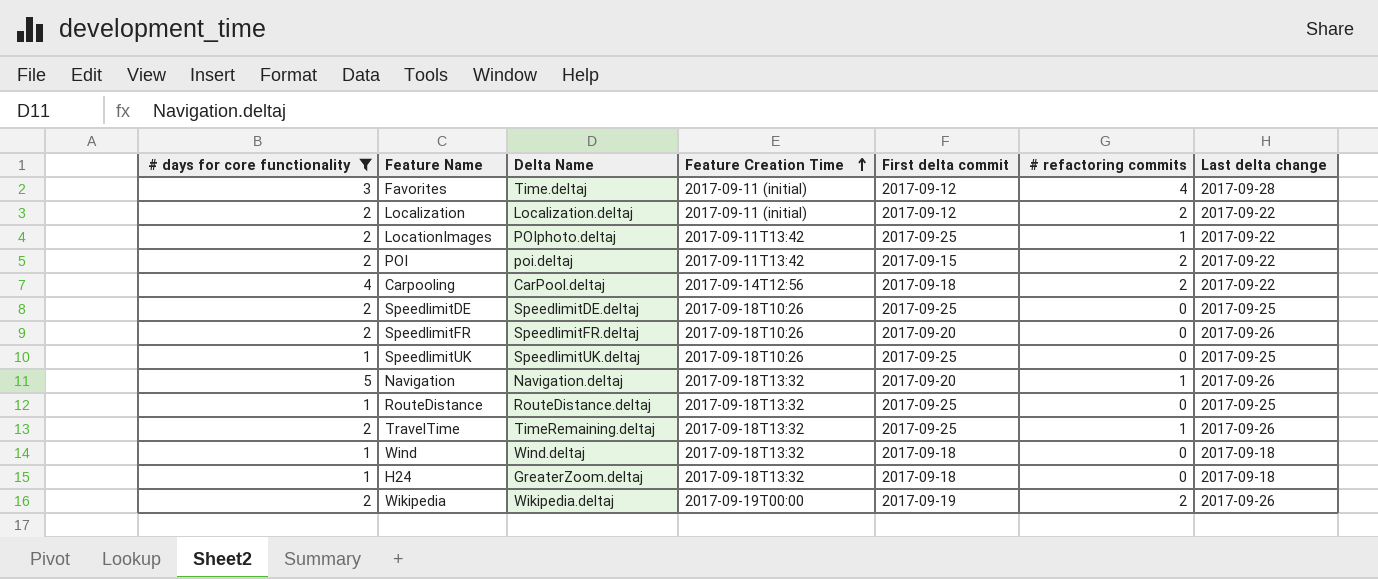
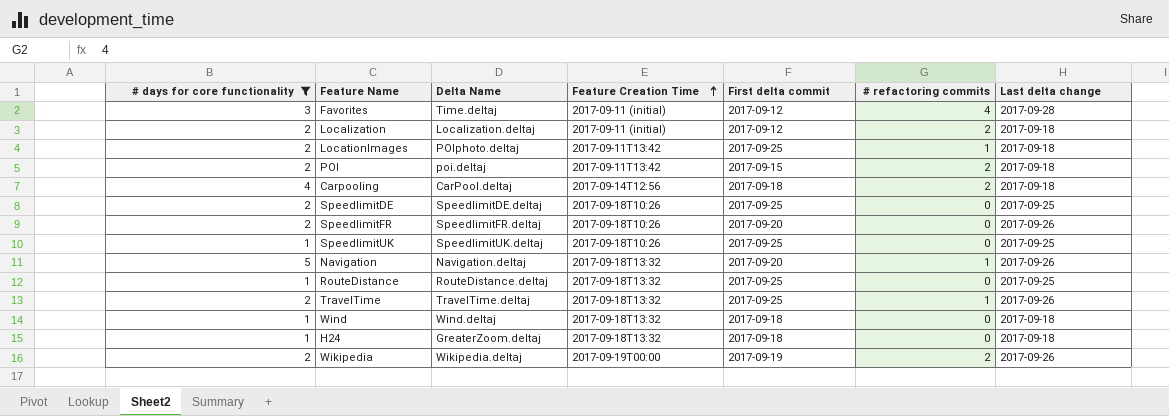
Localization | Last delta change: 2017-09-22 -> 2017-09-18
LocationImages | Last delta change: 2017-09-22 -> 2017-09-18
POI | Last delta change: 2017-09-22 -> 2017-09-18
Carpooling | Last delta change: 2017-09-22 -> 2017-09-18
TravelTime | Delta Name: TimeRemaining.deltaj -> TravelTime.deltaj

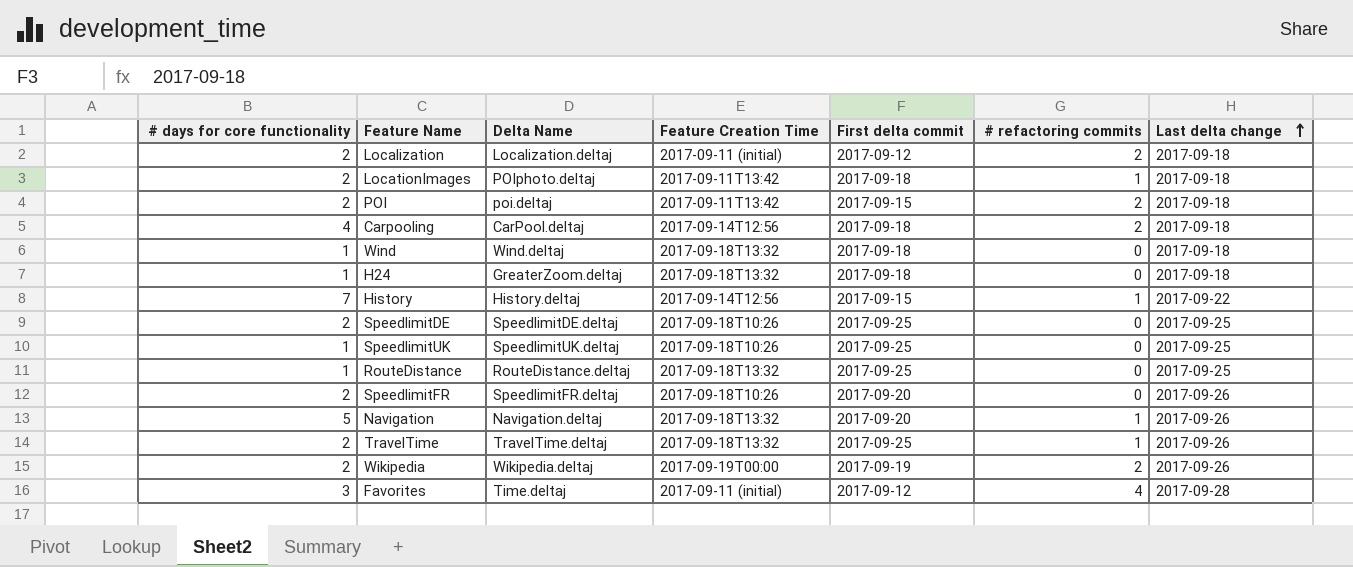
filter: # days for core functionality != 7 -> none
row order: Feature Creation Time ascending -> Last delta change ascending
LocationImages | First delta commit: 2017-09-25 -> 2017-09-18

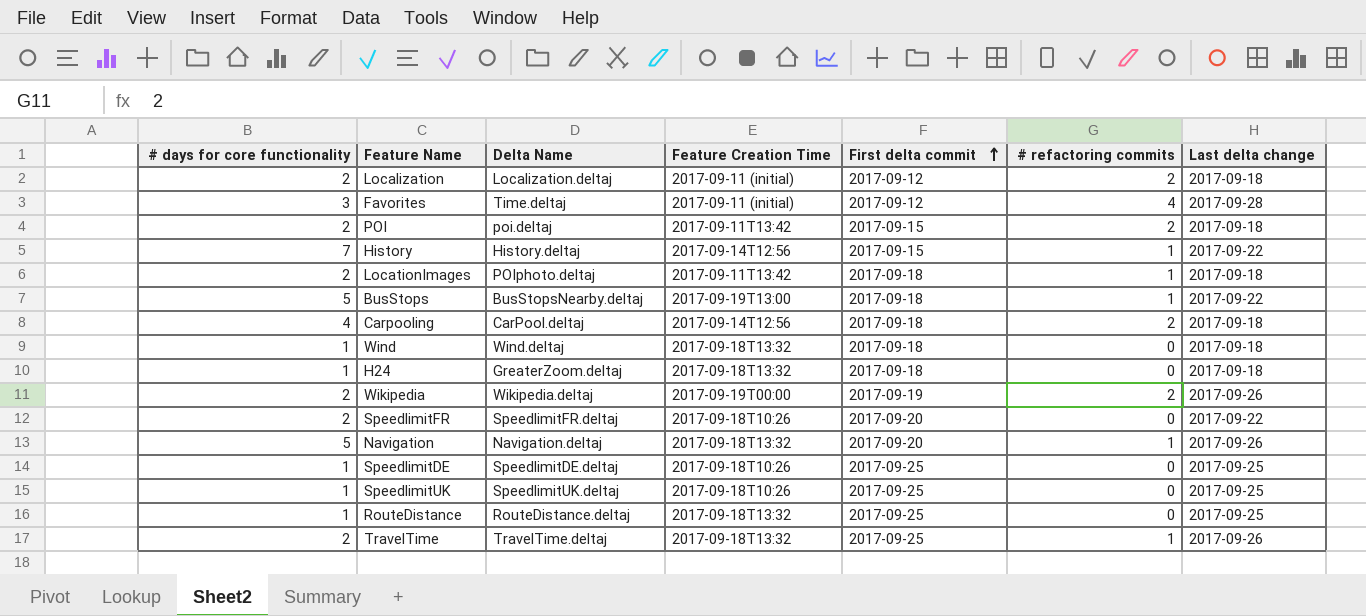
row order: Last delta change ascending -> First delta commit ascending
row BusStops: none -> 5 | BusStopsNearby.deltaj | 2017-09-19T13:00 | 2017-09-18 | 1 | 2017-09-22
SpeedlimitFR | Last delta change: 2017-09-26 -> 2017-09-22
SpeedlimitDE | # days for core functionality: 2 -> 1

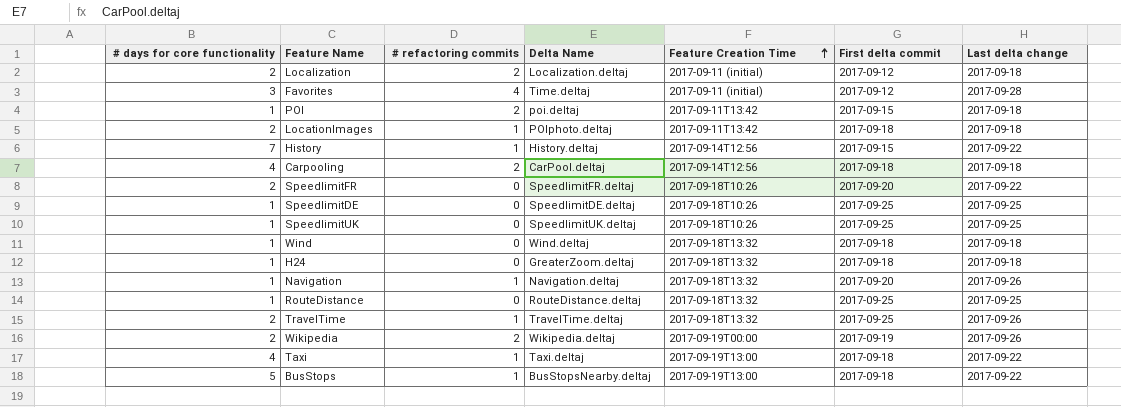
row order: First delta commit ascending -> Feature Creation Time ascending
column # refactoring commits | position: 6 -> 3
POI | # days for core functionality: 2 -> 1
Navigation | # days for core functionality: 5 -> 1
row Taxi: none -> 4 | 1 | Taxi.deltaj | 2017-09-19T13:00 | 2017-09-18 | 2017-09-22

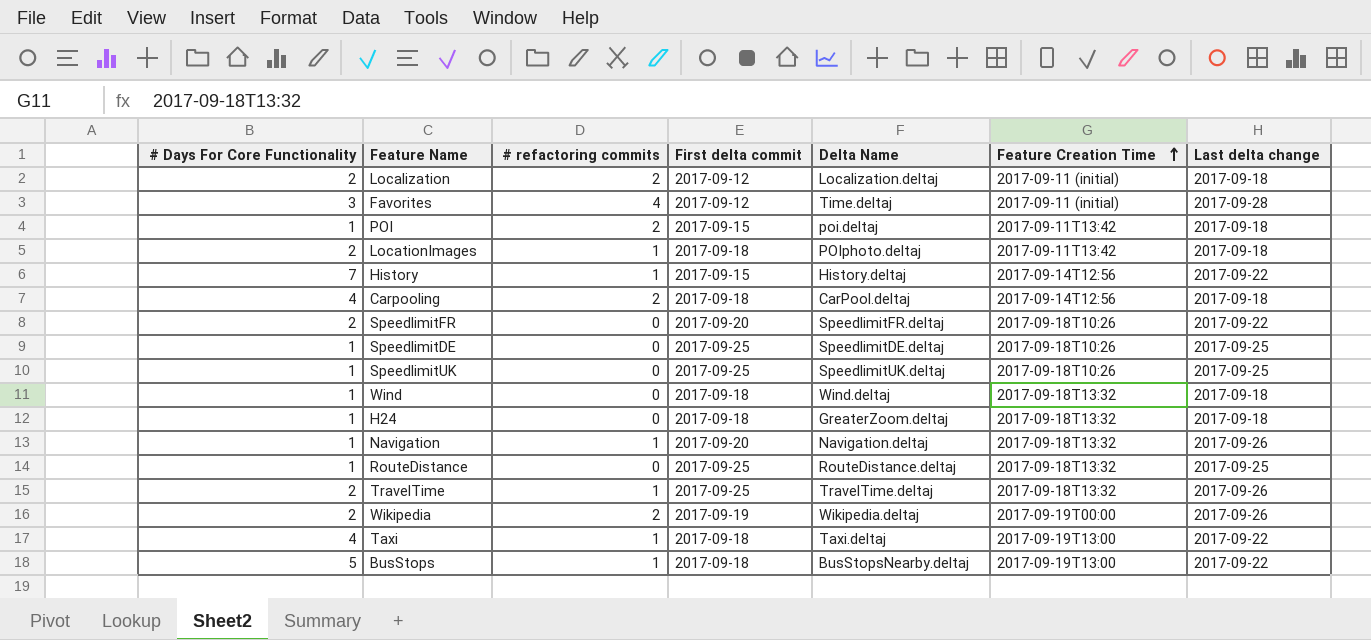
column name: # days for core functionality -> # Days For Core Functionality
column First delta commit | position: 6 -> 4

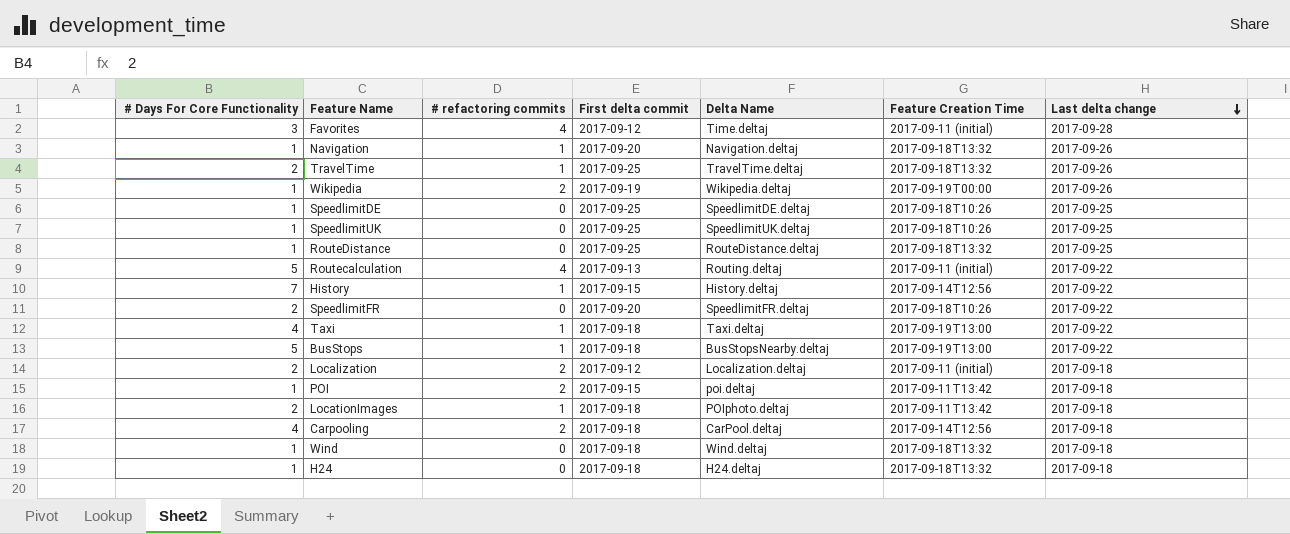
row order: Feature Creation Time ascending -> Last delta change descending
Wikipedia | # Days For Core Functionality: 2 -> 1
row Routecalculation: none -> 5 | 4 | 2017-09-13 | Routing.deltaj | 2017-09-11 (initial) | 2017-09-22
H24 | Delta Name: GreaterZoom.deltaj -> H24.deltaj

